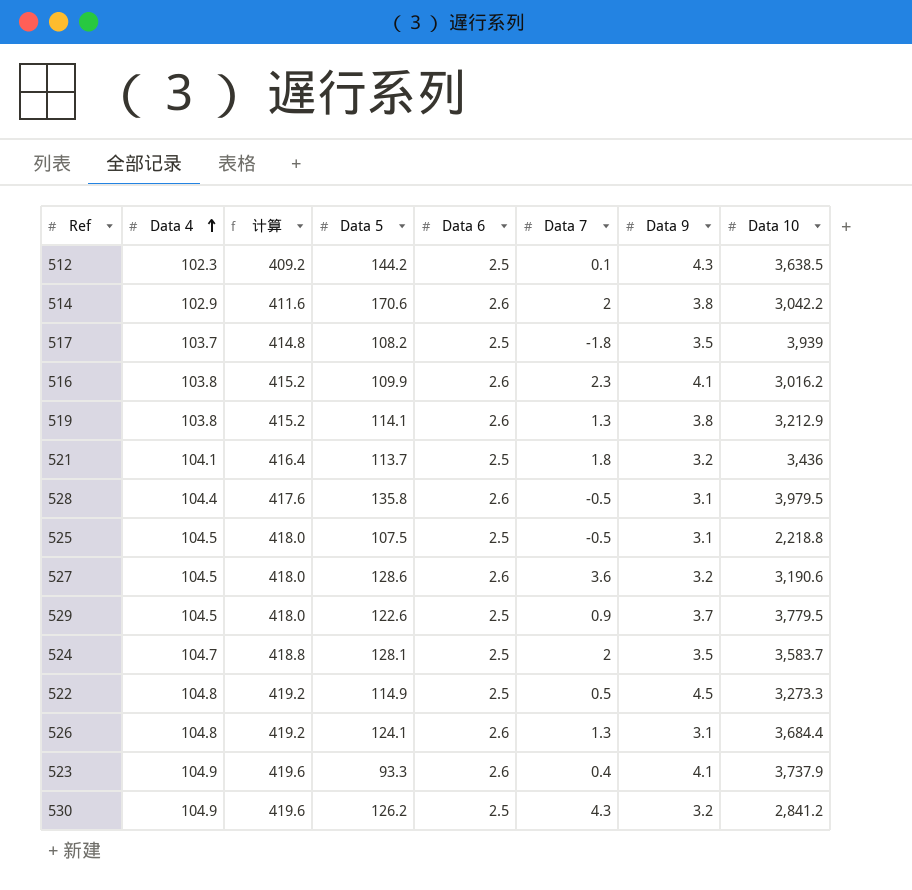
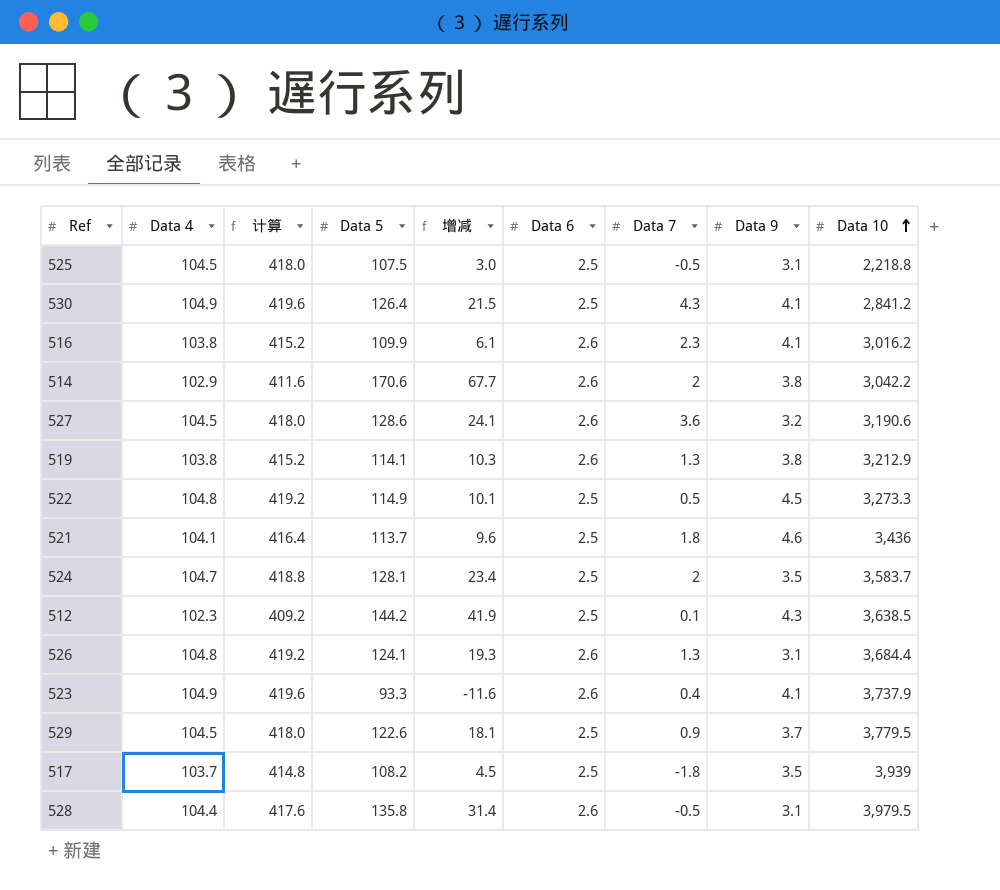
row order: Data 4 ascending -> Data 10 ascending
column 增减 | formula: none -> [Data 5] - [Data 4]
530 | Data 5: 126.2 -> 126.4
530 | Data 9: 3.2 -> 4.1
521 | Data 9: 3.2 -> 4.6

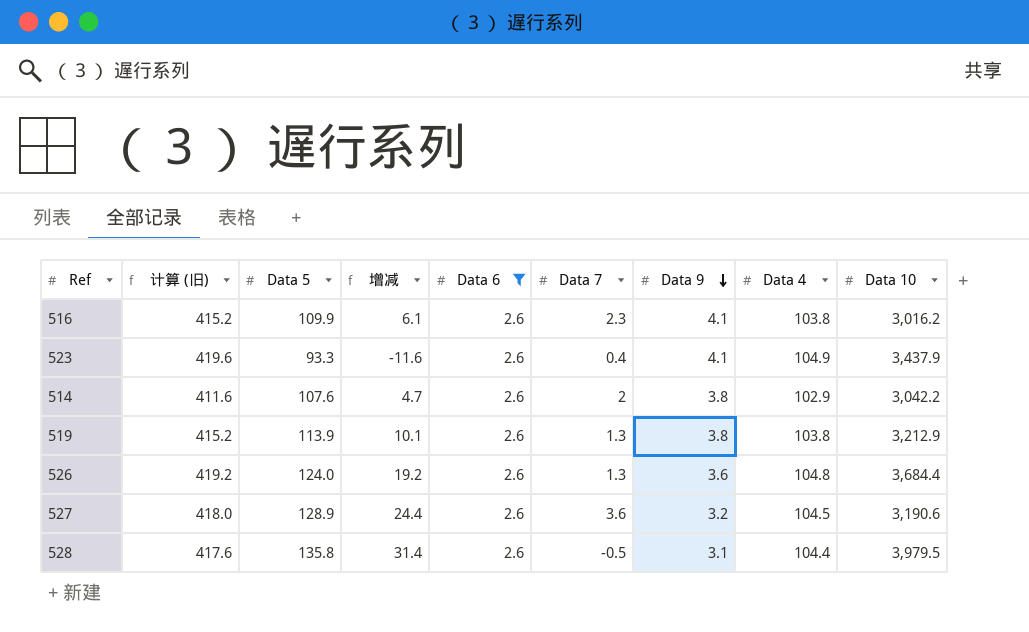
filter: none -> Data 6 = 2.6
row order: Data 10 ascending -> Data 9 descending
column name: 计算 -> 计算 (旧)
column Data 4 | position: 2 -> 8
523 | Data 10: 3,737.9 -> 3,437.9
514 | Data 5: 170.6 -> 107.6
514 | 增减: 67.7 -> 4.7
519 | Data 5: 114.1 -> 113.9
519 | 增减: 10.3 -> 10.1
526 | Data 5: 124.1 -> 124.0
526 | 增减: 19.3 -> 19.2
526 | Data 9: 3.1 -> 3.6
527 | Data 5: 128.6 -> 128.9
527 | 增减: 24.1 -> 24.4

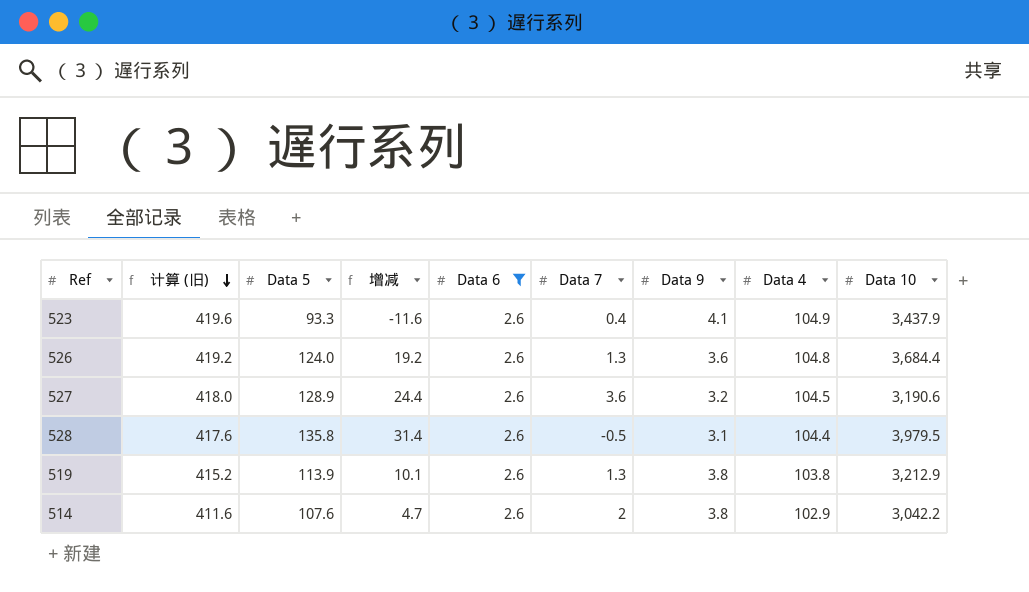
row order: Data 9 descending -> 计算 (旧) descending
row 516: 415.2 | 109.9 | 6.1 | 2.6 | 2.3 | 4.1 | 103.8 | 3,016.2 -> none

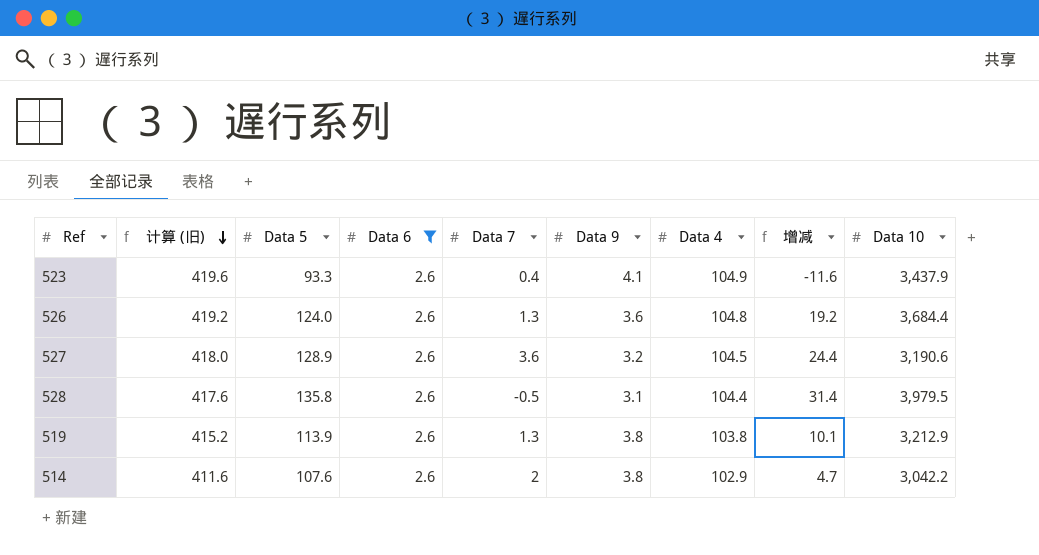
column 增减 | position: 4 -> 8

